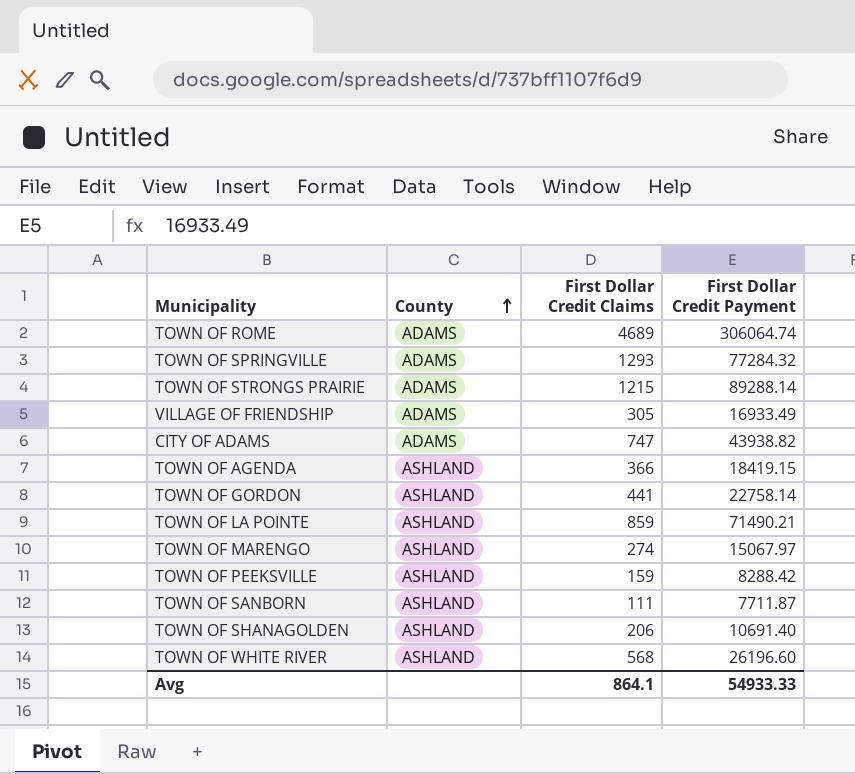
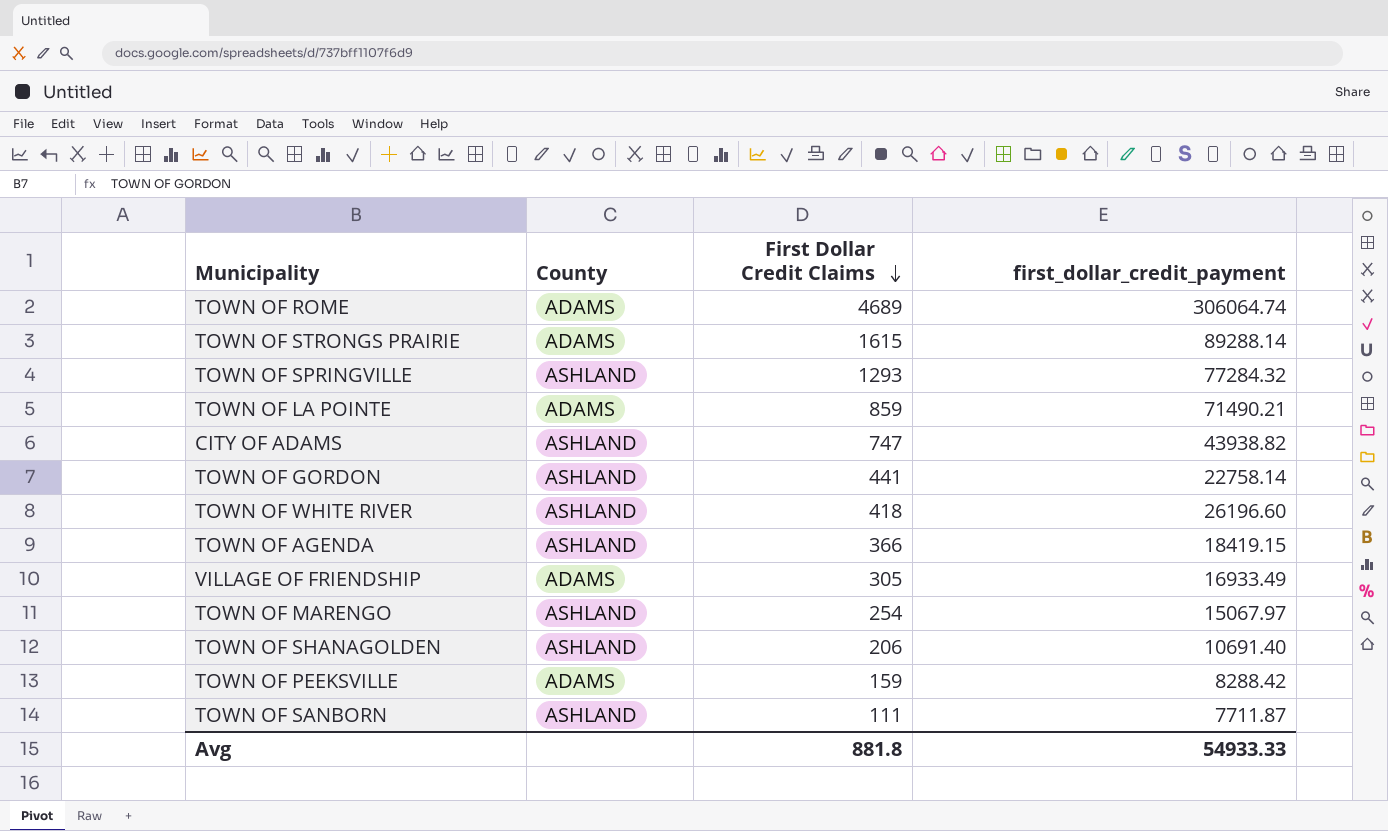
row order: County ascending -> First Dollar Credit Claims descending
column name: First Dollar Credit Payment -> first_dollar_credit_payment
TOWN OF STRONGS PRAIRIE | First Dollar Credit Claims: 1215 -> 1615
TOWN OF SPRINGVILLE | County: ADAMS -> ASHLAND
TOWN OF LA POINTE | County: ASHLAND -> ADAMS
CITY OF ADAMS | County: ADAMS -> ASHLAND
TOWN OF WHITE RIVER | First Dollar Credit Claims: 568 -> 418
TOWN OF MARENGO | First Dollar Credit Claims: 274 -> 254
TOWN OF PEEKSVILLE | County: ASHLAND -> ADAMS
Avg | First Dollar Credit Claims: 864.1 -> 881.8

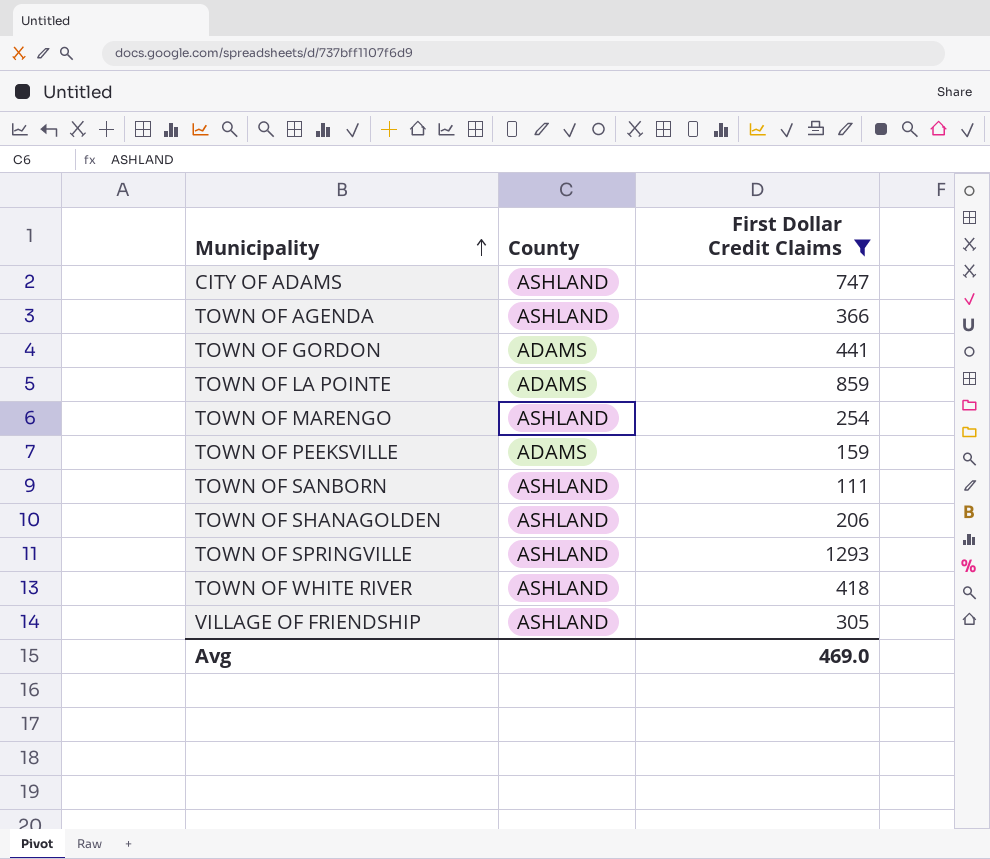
filter: none -> First Dollar Credit Claims <= 1293
row order: First Dollar Credit Claims descending -> Municipality ascending
column first_dollar_credit_payment | position: 4 -> none
TOWN OF GORDON | County: ASHLAND -> ADAMS
VILLAGE OF FRIENDSHIP | County: ADAMS -> ASHLAND
Avg | First Dollar Credit Claims: 881.8 -> 469.0

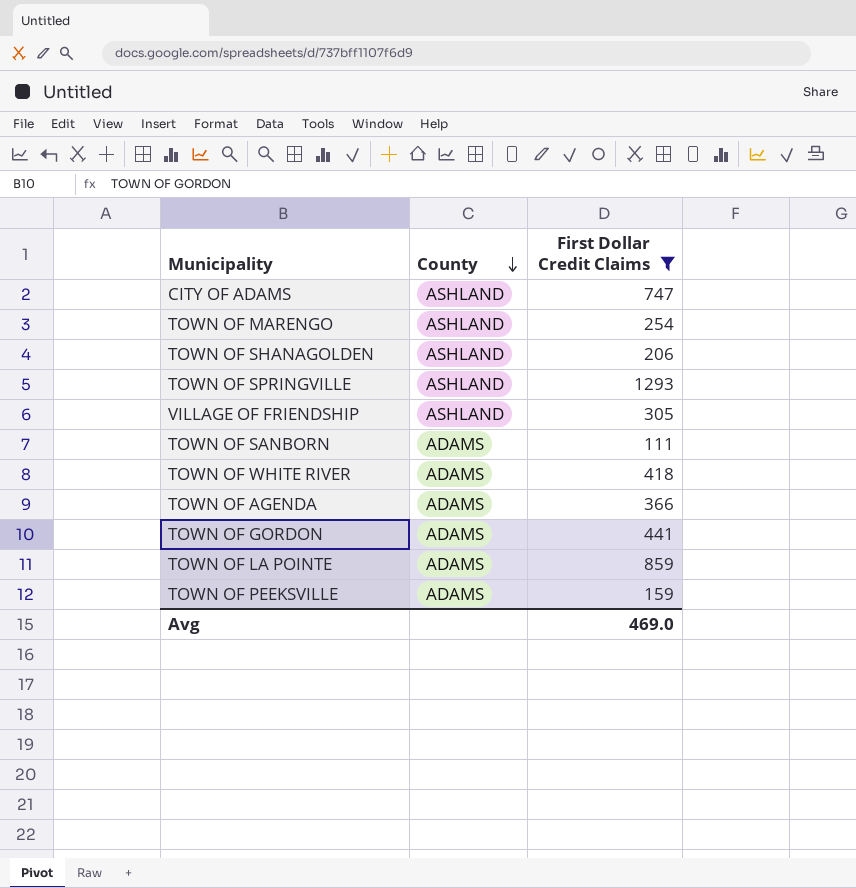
row order: Municipality ascending -> County descending
TOWN OF SANBORN | County: ASHLAND -> ADAMS
TOWN OF WHITE RIVER | County: ASHLAND -> ADAMS
TOWN OF AGENDA | County: ASHLAND -> ADAMS

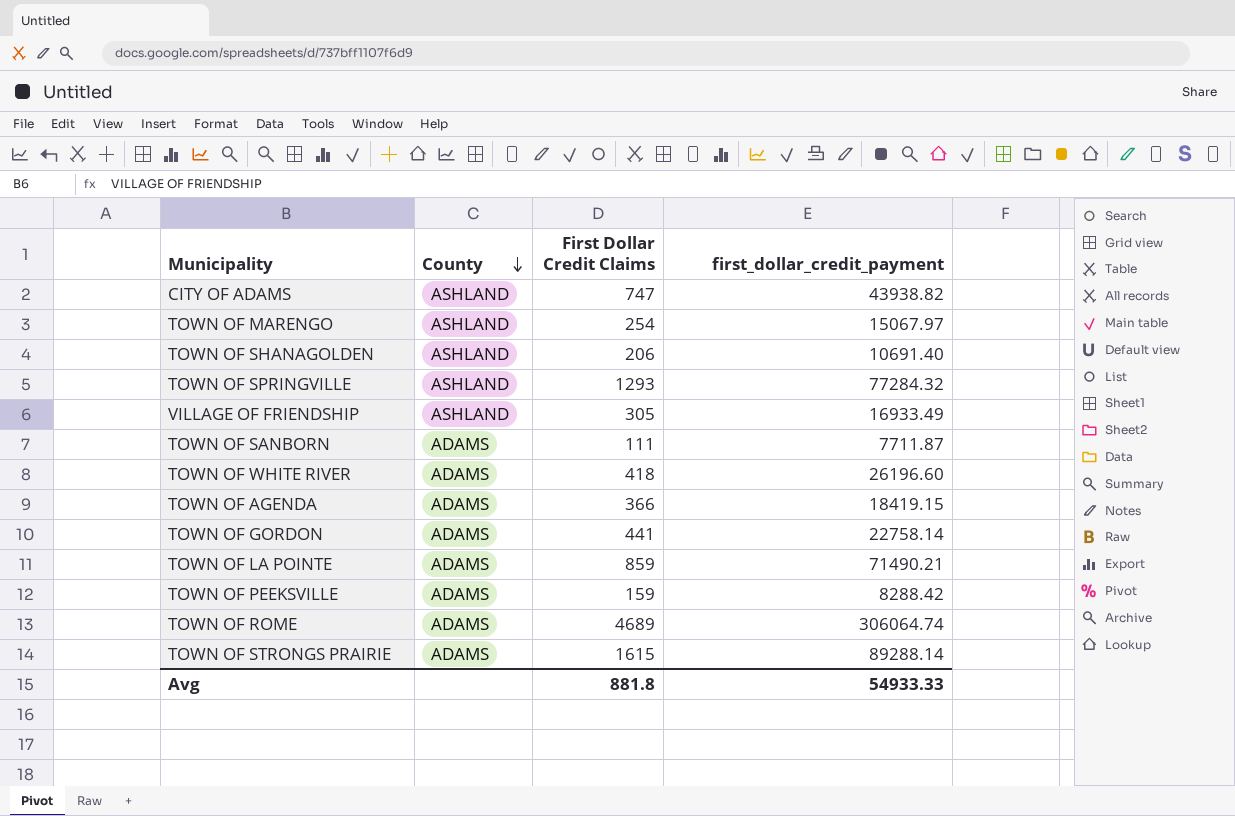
filter: First Dollar Credit Claims <= 1293 -> none
column first_dollar_credit_payment | position: none -> 4
Avg | First Dollar Credit Claims: 469.0 -> 881.8

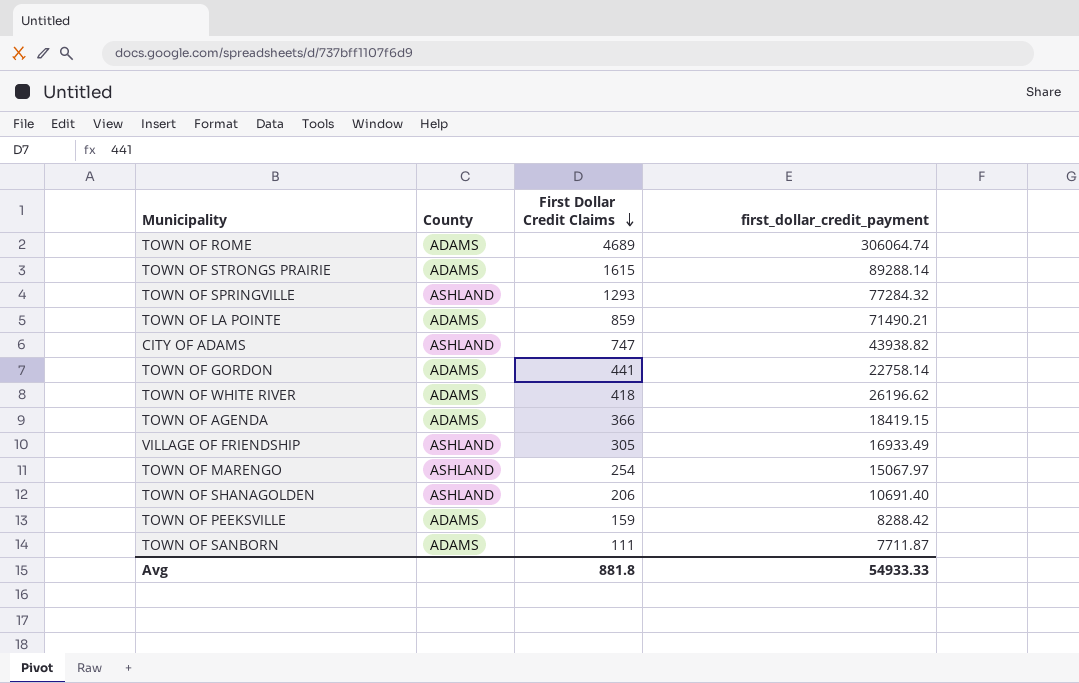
row order: County descending -> First Dollar Credit Claims descending
TOWN OF WHITE RIVER | first_dollar_credit_payment: 26196.60 -> 26196.62

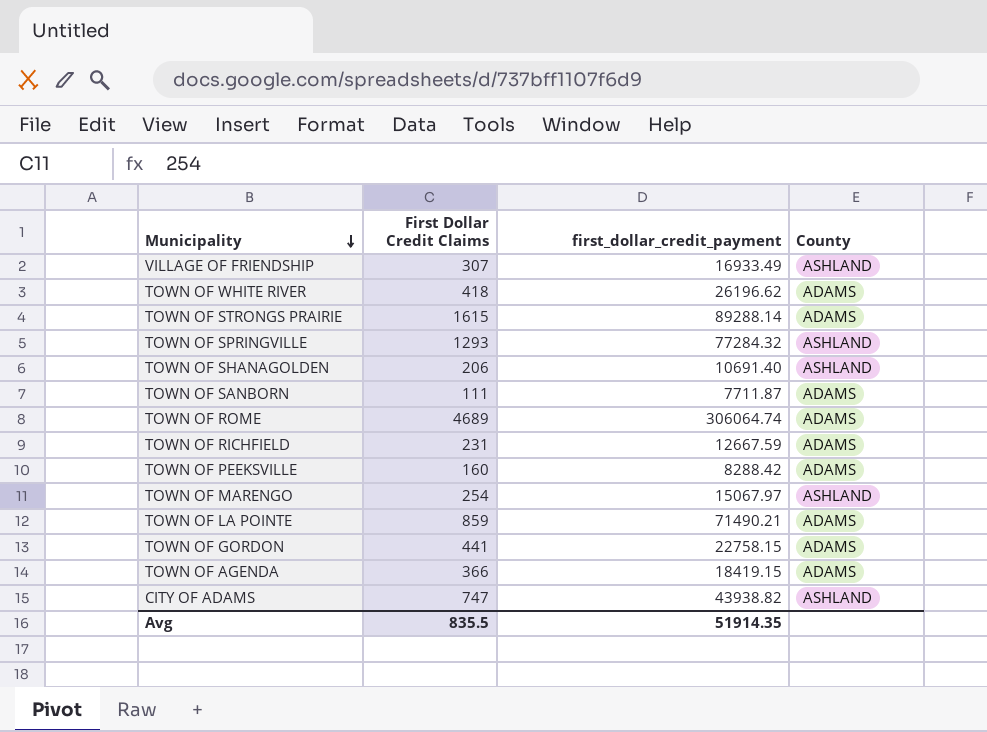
row order: First Dollar Credit Claims descending -> Municipality descending
column County | position: 2 -> 4
VILLAGE OF FRIENDSHIP | First Dollar Credit Claims: 305 -> 307
row TOWN OF RICHFIELD: none -> 231 | 12667.59 | ADAMS
TOWN OF PEEKSVILLE | First Dollar Credit Claims: 159 -> 160
TOWN OF GORDON | first_dollar_credit_payment: 22758.14 -> 22758.15
Avg | First Dollar Credit Claims: 881.8 -> 835.5
Avg | first_dollar_credit_payment: 54933.33 -> 51914.35

